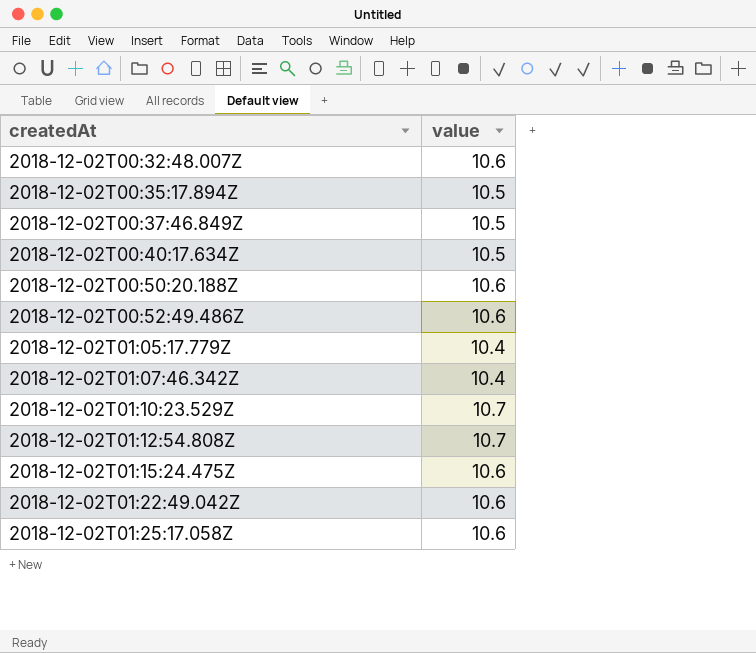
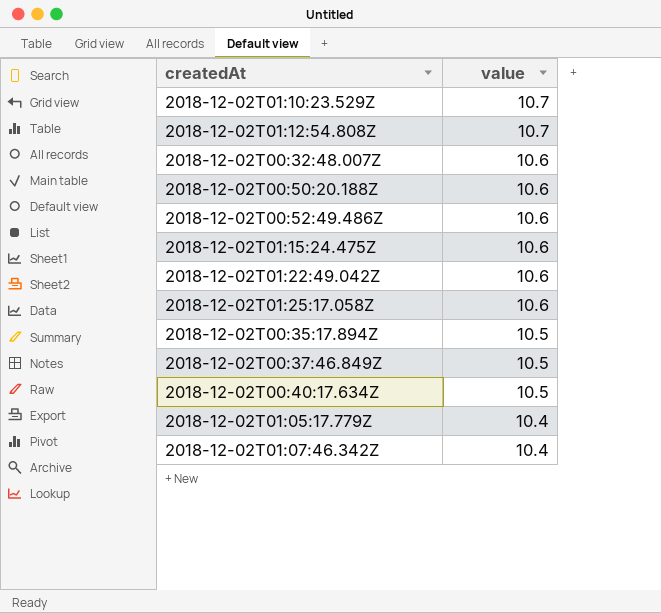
row order: createdAt ascending -> value descending

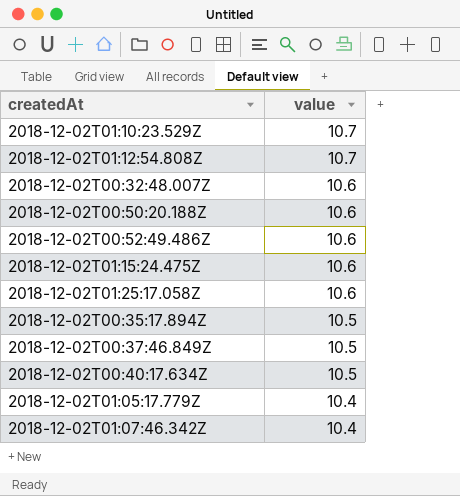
row 2018-12-02T01:22:49.042Z: 10.6 -> none

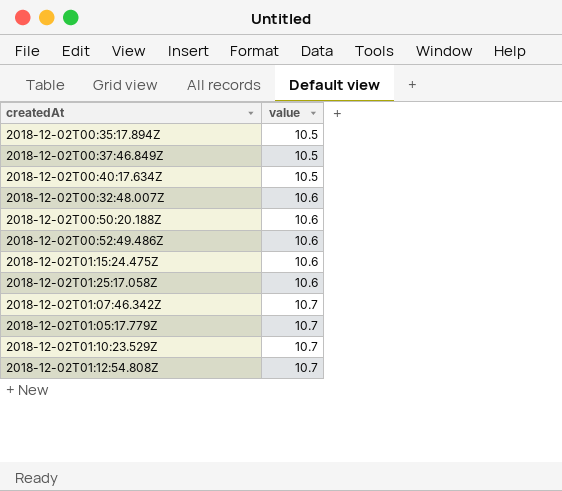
row order: value descending -> value ascending
2018-12-02T01:07:46.342Z | value: 10.4 -> 10.7
2018-12-02T01:05:17.779Z | value: 10.4 -> 10.7

